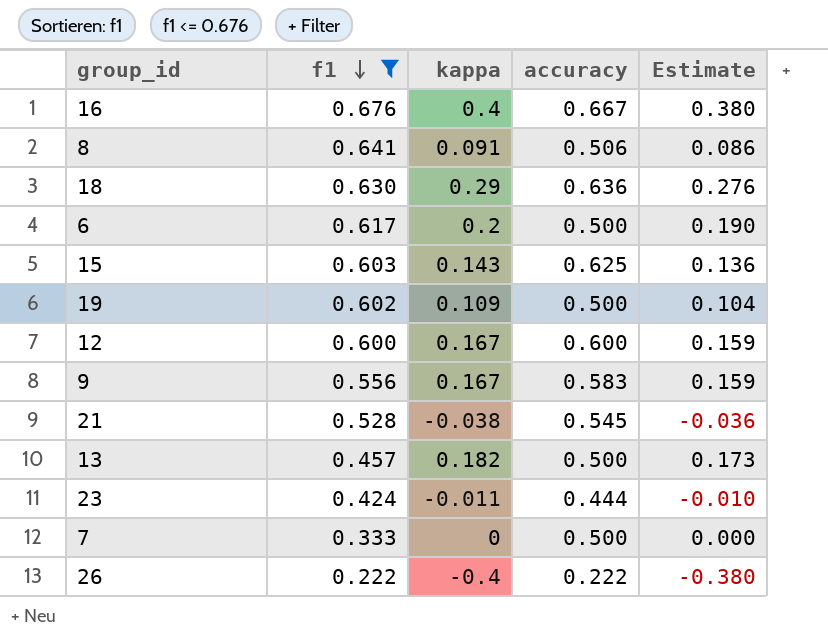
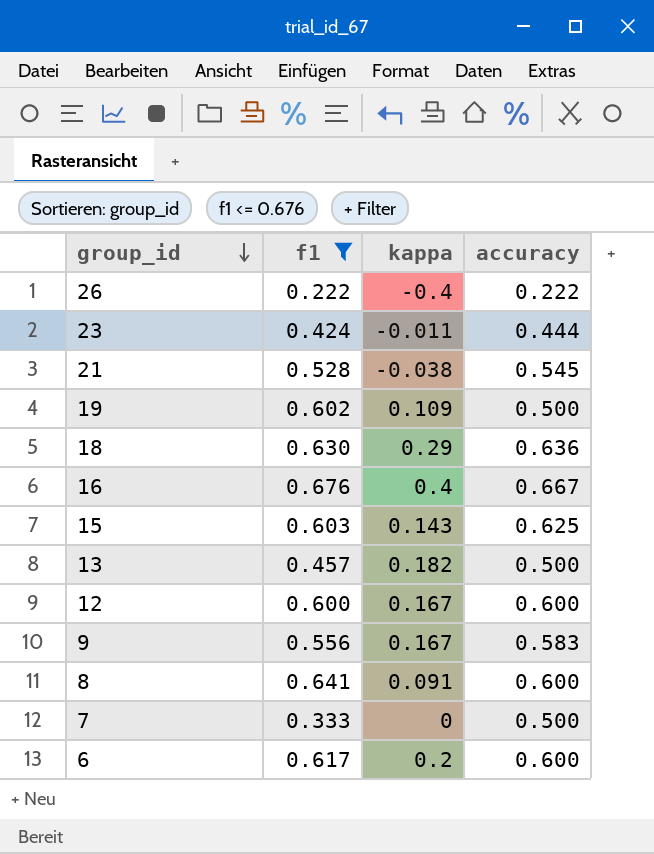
row order: f1 descending -> group_id descending
column Estimate | formula: [kappa] * 0.95 -> none
8 | accuracy: 0.506 -> 0.600
6 | accuracy: 0.500 -> 0.600

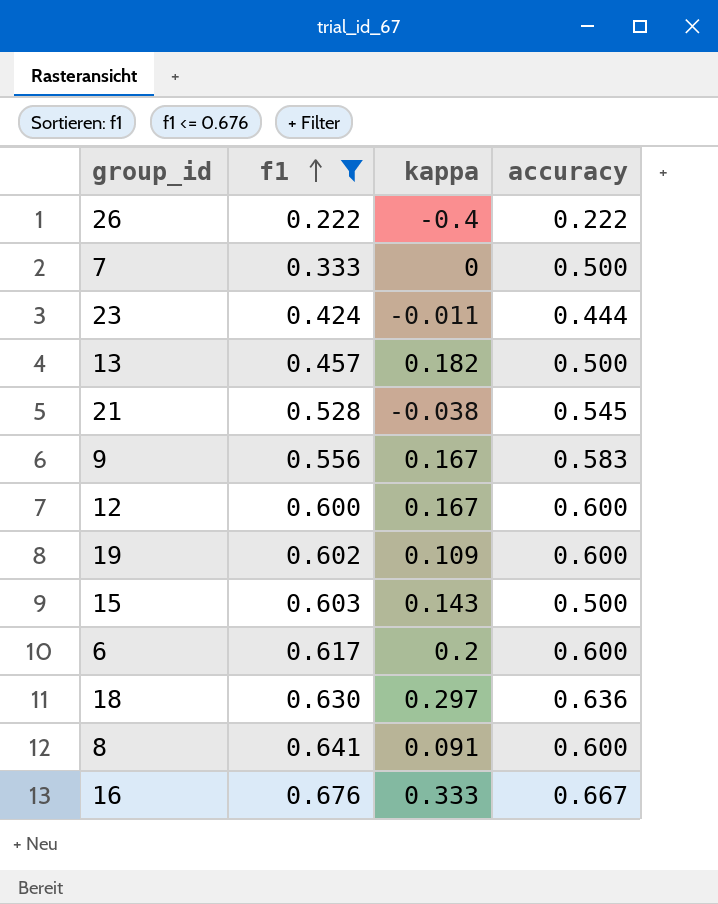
row order: group_id descending -> f1 ascending
19 | accuracy: 0.500 -> 0.600
15 | accuracy: 0.625 -> 0.500
18 | kappa: 0.29 -> 0.297
16 | kappa: 0.4 -> 0.333

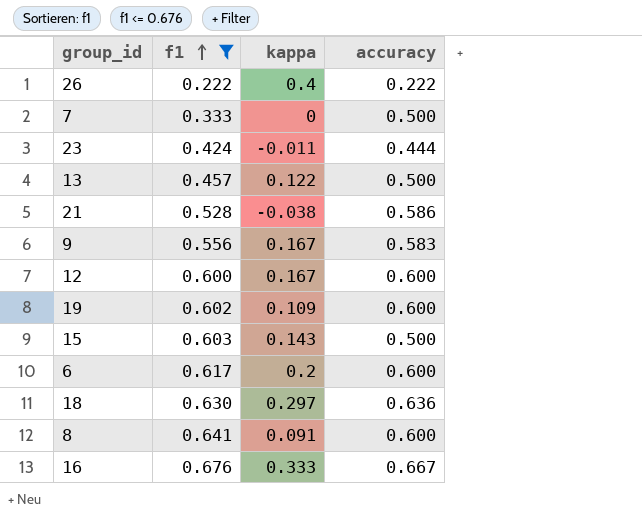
26 | kappa: -0.4 -> 0.4
13 | kappa: 0.182 -> 0.122
21 | accuracy: 0.545 -> 0.586

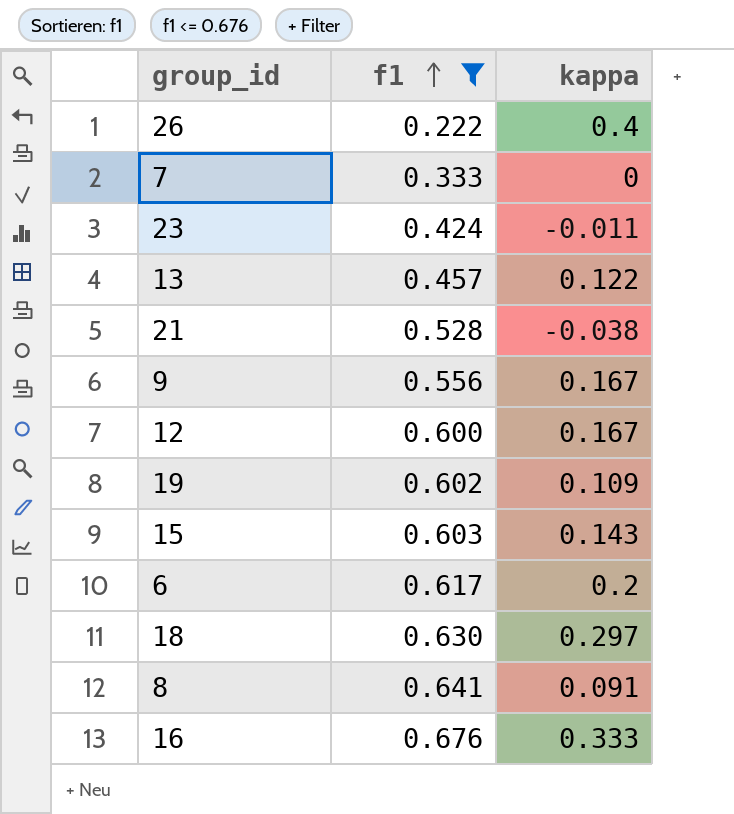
column accuracy | position: 4 -> none

